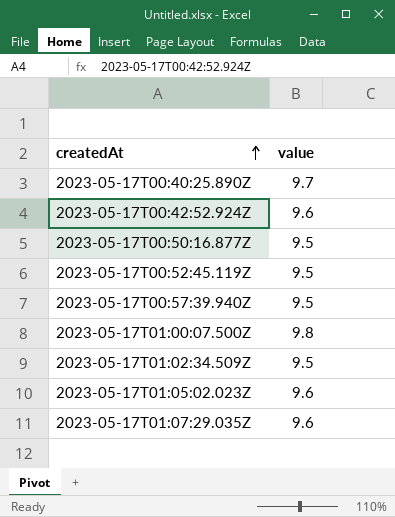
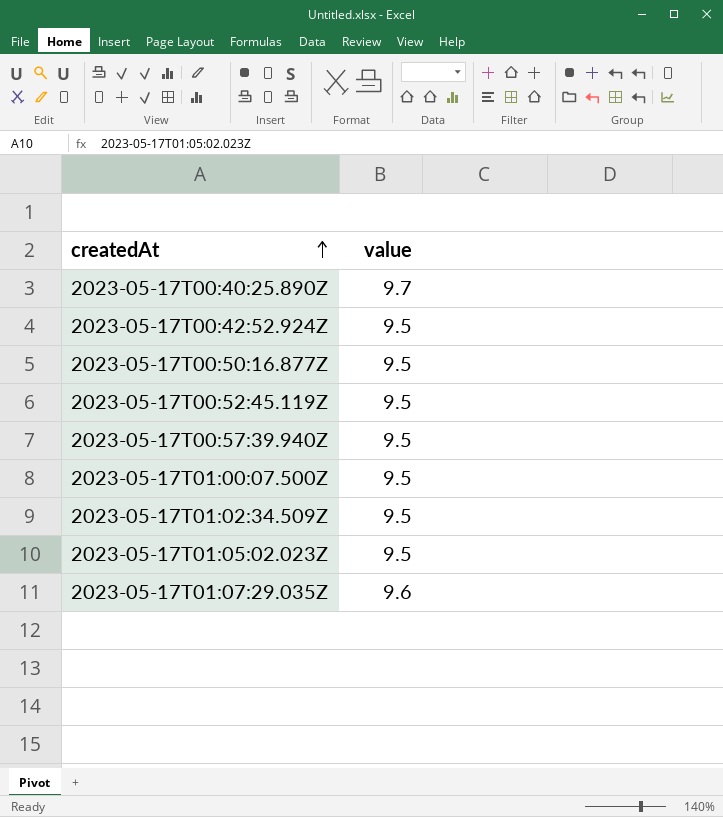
2023-05-17T00:42:52.924Z | value: 9.6 -> 9.5
2023-05-17T01:00:07.500Z | value: 9.8 -> 9.5
2023-05-17T01:05:02.023Z | value: 9.6 -> 9.5

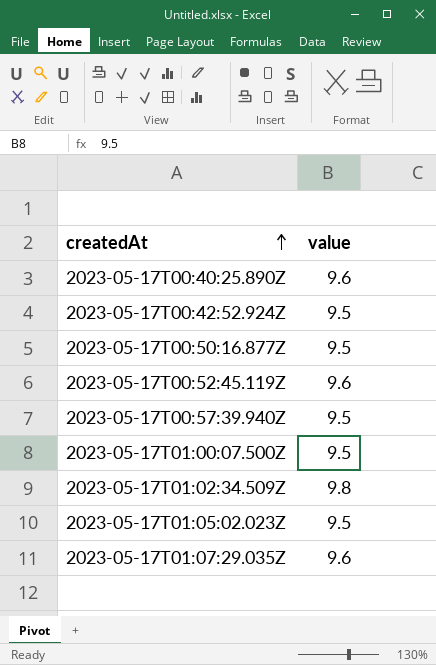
2023-05-17T00:40:25.890Z | value: 9.7 -> 9.6
2023-05-17T00:52:45.119Z | value: 9.5 -> 9.6
2023-05-17T01:02:34.509Z | value: 9.5 -> 9.8

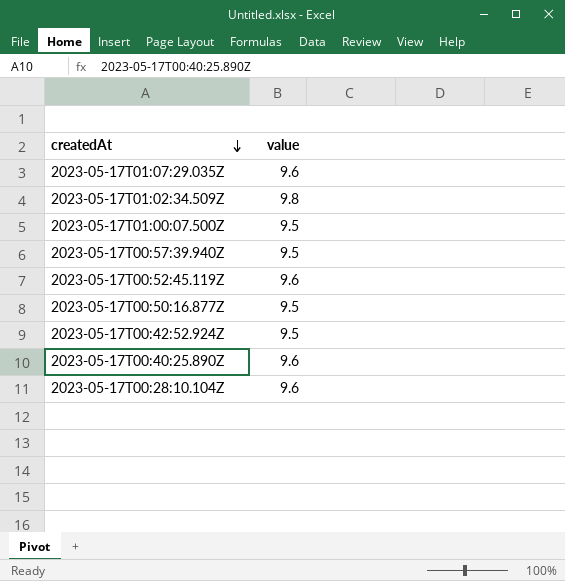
row order: createdAt ascending -> createdAt descending
row 2023-05-17T01:05:02.023Z: 9.5 -> none
row 2023-05-17T00:28:10.104Z: none -> 9.6

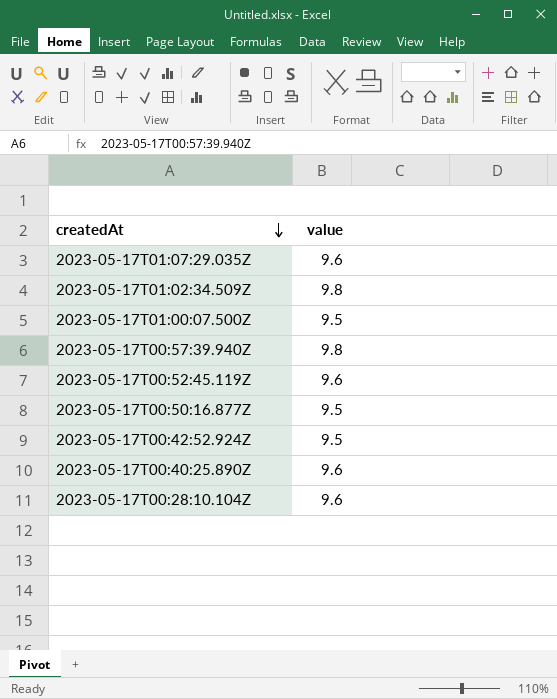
2023-05-17T00:57:39.940Z | value: 9.5 -> 9.8

